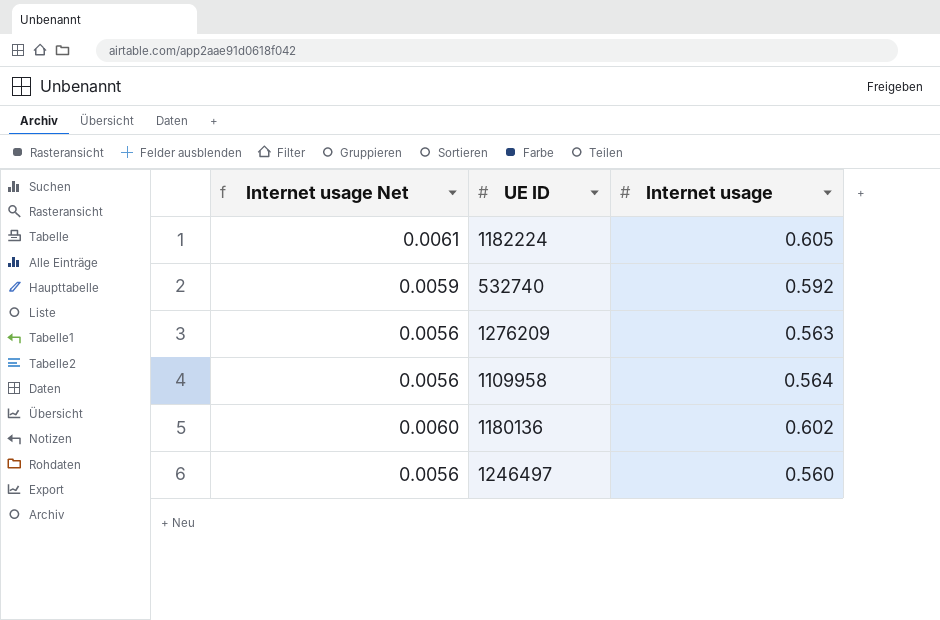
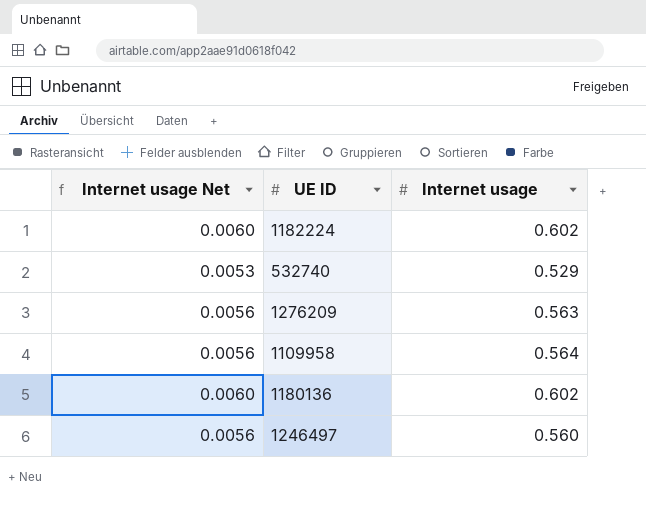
1182224 | Internet usage Net: 0.0061 -> 0.0060
1182224 | Internet usage: 0.605 -> 0.602
532740 | Internet usage Net: 0.0059 -> 0.0053
532740 | Internet usage: 0.592 -> 0.529

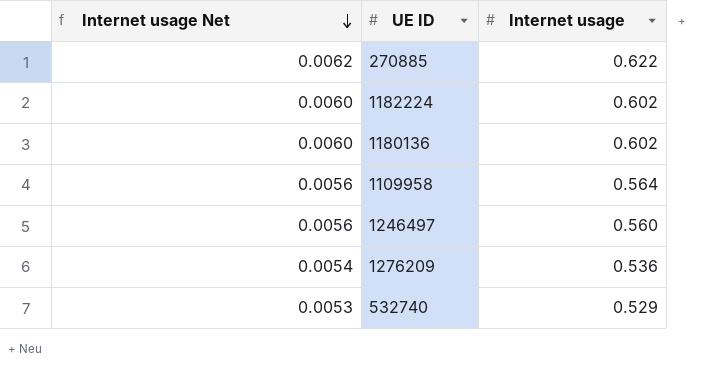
row order: none -> Internet usage Net descending
row 270885: none -> 0.0062 | 0.622
1276209 | Internet usage Net: 0.0056 -> 0.0054
1276209 | Internet usage: 0.563 -> 0.536

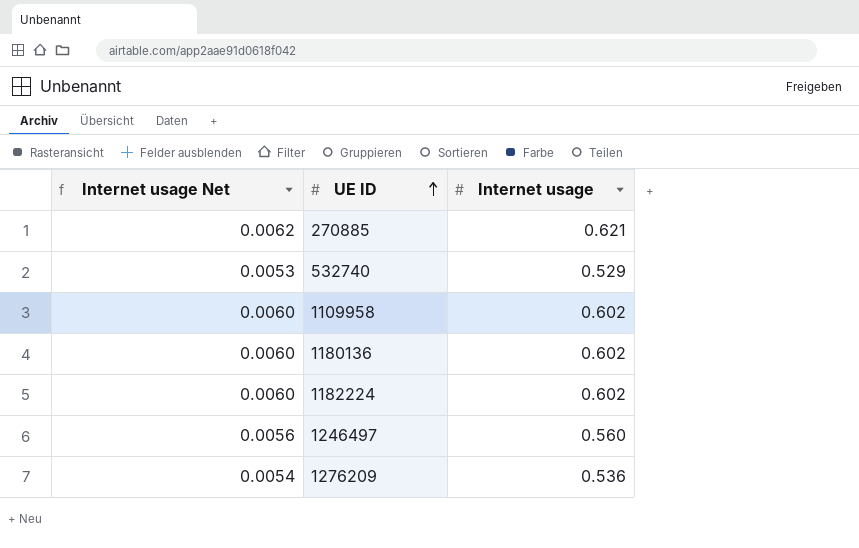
row order: Internet usage Net descending -> UE ID ascending
270885 | Internet usage: 0.622 -> 0.621
1109958 | Internet usage Net: 0.0056 -> 0.0060
1109958 | Internet usage: 0.564 -> 0.602

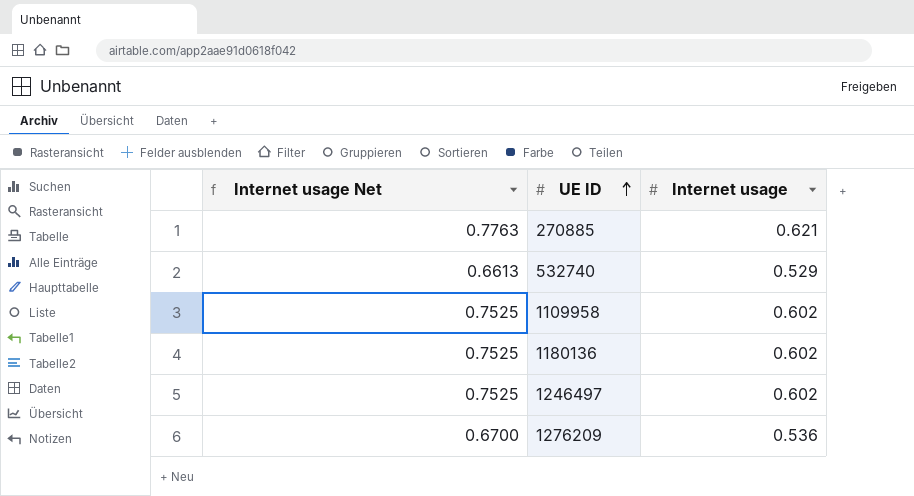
column Internet usage Net | formula: [Internet usage] * 0.01 -> [Internet usage] * 1.25
row 1182224: 0.0060 | 0.602 -> none
1246497 | Internet usage: 0.560 -> 0.602

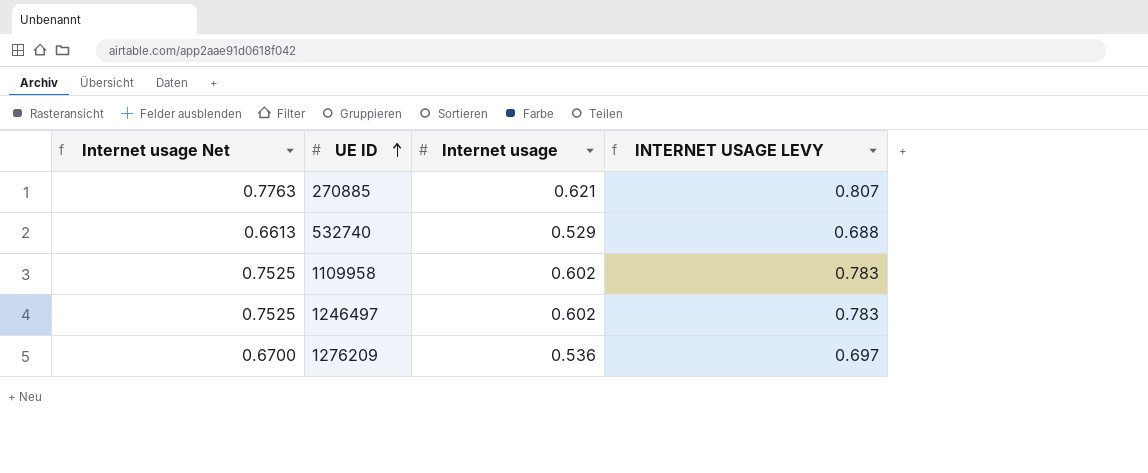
column INTERNET USAGE LEVY | formula: none -> [Internet usage] * 1.3
row 1180136: 0.7525 | 0.602 -> none

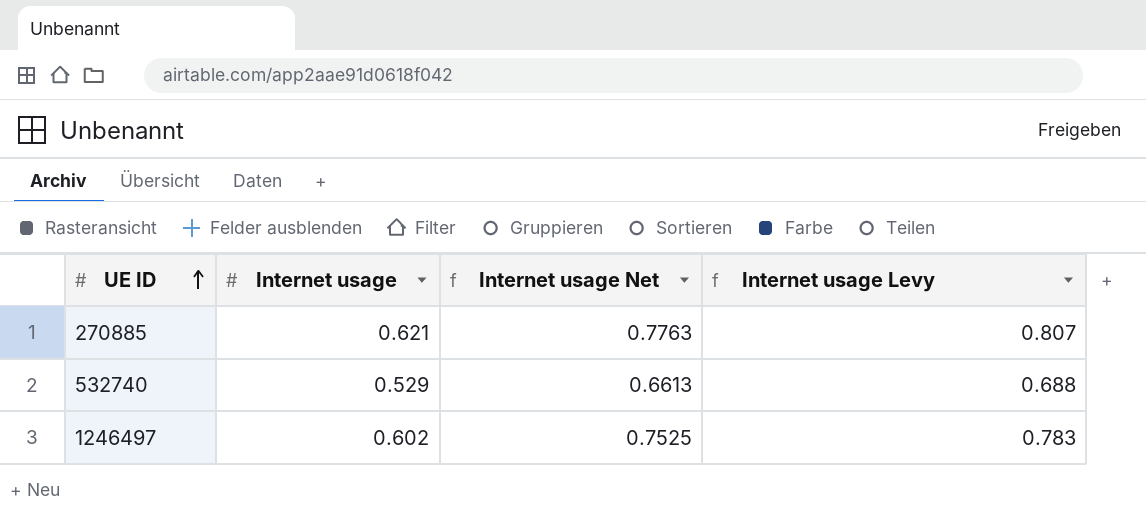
column Internet usage Net | position: 1 -> 3
column name: INTERNET USAGE LEVY -> Internet usage Levy
row 1109958: 0.7525 | 0.602 | 0.783 -> none
row 1276209: 0.6700 | 0.536 | 0.697 -> none

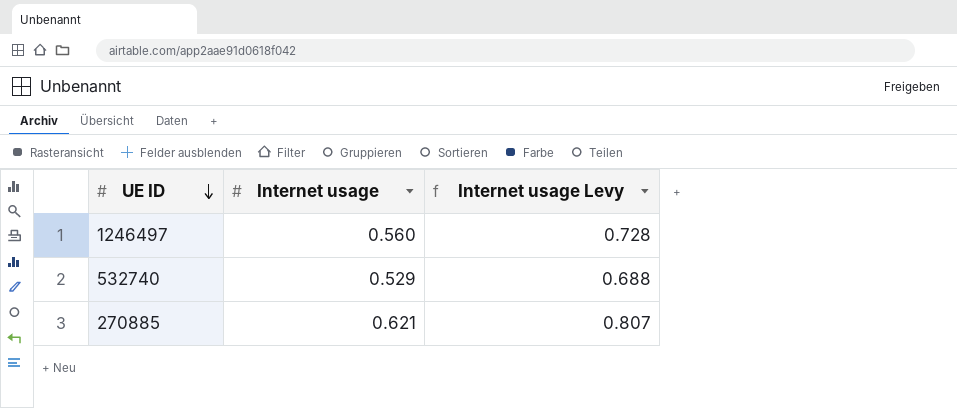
row order: UE ID ascending -> UE ID descending
column Internet usage Net | formula: [Internet usage] * 1.25 -> none
1246497 | Internet usage: 0.602 -> 0.560
1246497 | Internet usage Levy: 0.783 -> 0.728

